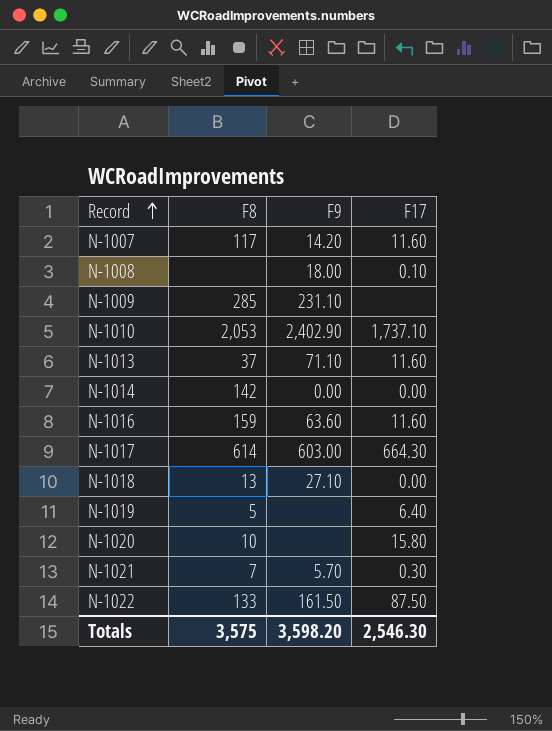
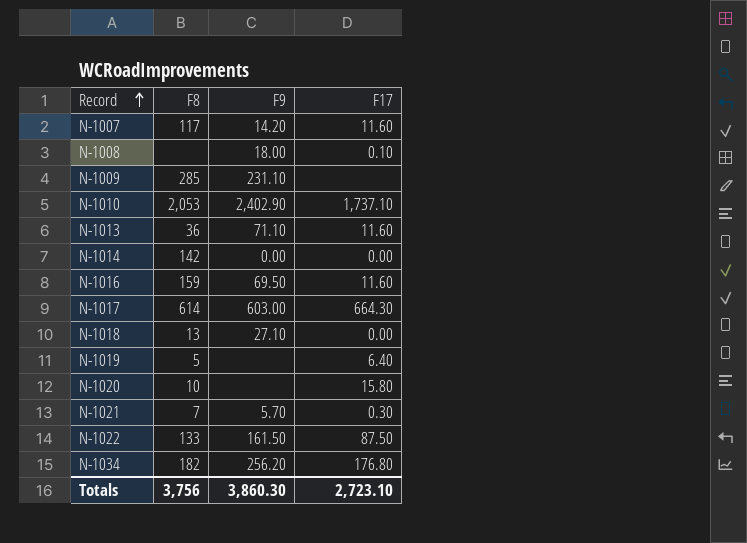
N-1013 | F8: 37 -> 36
N-1016 | F9: 63.60 -> 69.50
row N-1034: none -> 182 | 256.20 | 176.80
Totals | F8: 3,575 -> 3,756
Totals | F9: 3,598.20 -> 3,860.30
Totals | F17: 2,546.30 -> 2,723.10

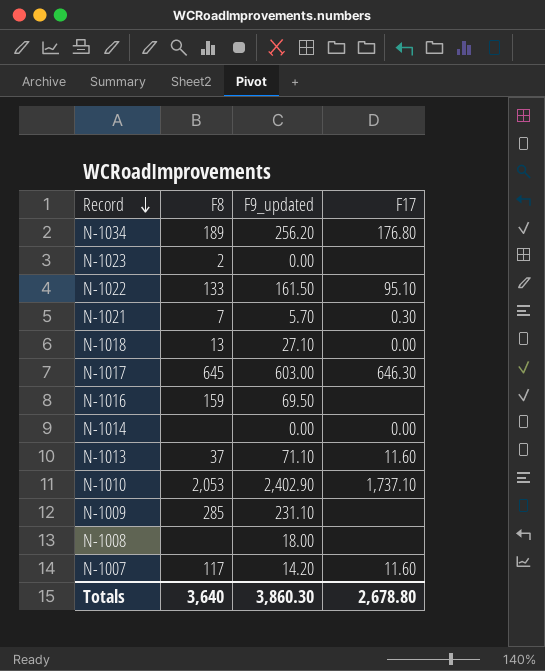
row order: Record ascending -> Record descending
column name: F9 -> F9_updated
row N-1019: 5 | none | 6.40 -> none
row N-1020: 10 | none | 15.80 -> none
N-1034 | F8: 182 -> 189
row N-1023: none -> 2 | 0.00 | none
N-1022 | F17: 87.50 -> 95.10
N-1017 | F8: 614 -> 645
N-1017 | F17: 664.30 -> 646.30
N-1016 | F17: 11.60 -> none
N-1014 | F8: 142 -> none
N-1013 | F8: 36 -> 37
N-1008 | F17: 0.10 -> none
Totals | F8: 3,756 -> 3,640
Totals | F17: 2,723.10 -> 2,678.80

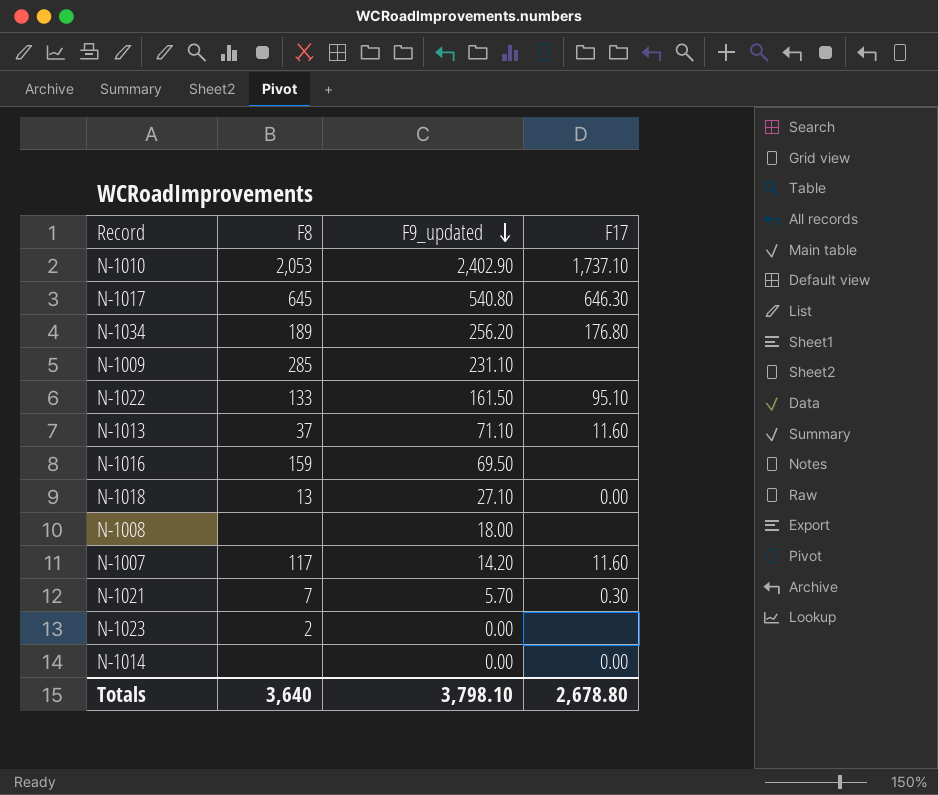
row order: Record descending -> F9_updated descending
N-1017 | F9_updated: 603.00 -> 540.80
Totals | F9_updated: 3,860.30 -> 3,798.10

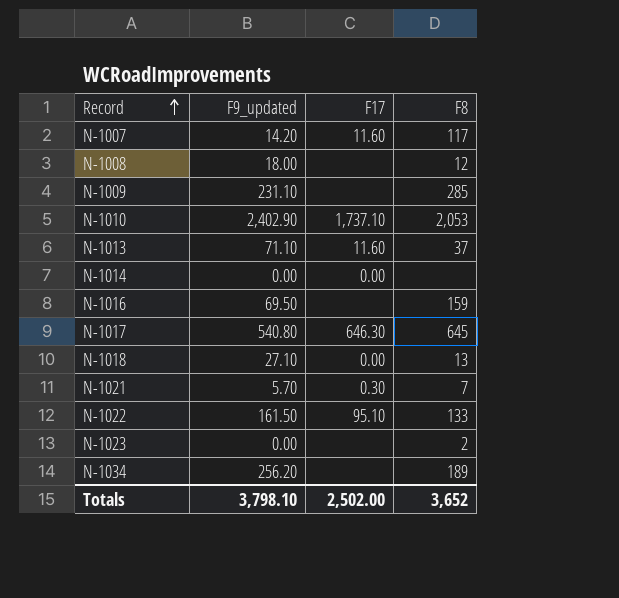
row order: F9_updated descending -> Record ascending
column F8 | position: 2 -> 4
N-1008 | F8: none -> 12
N-1034 | F17: 176.80 -> none
Totals | F17: 2,678.80 -> 2,502.00
Totals | F8: 3,640 -> 3,652

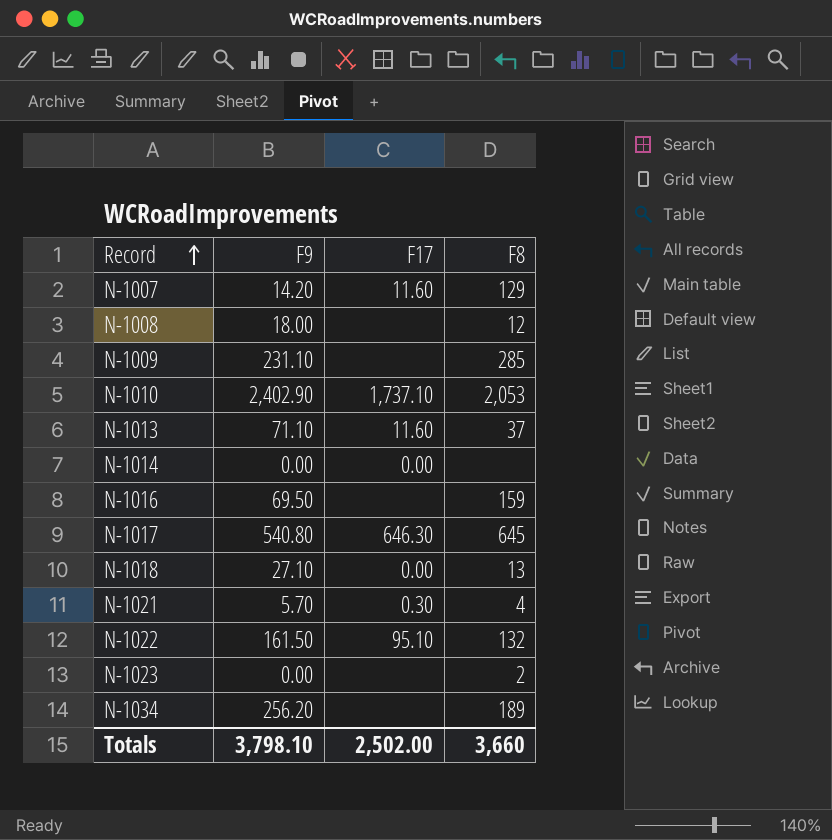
column name: F9_updated -> F9
N-1007 | F8: 117 -> 129
N-1021 | F8: 7 -> 4
N-1022 | F8: 133 -> 132
Totals | F8: 3,652 -> 3,660

